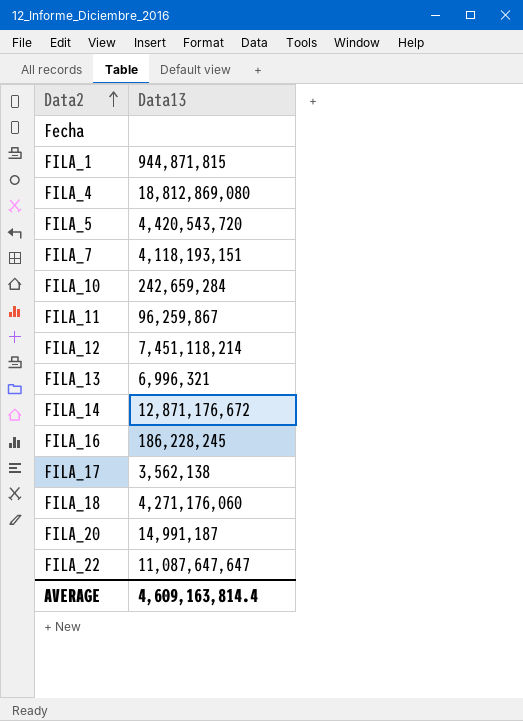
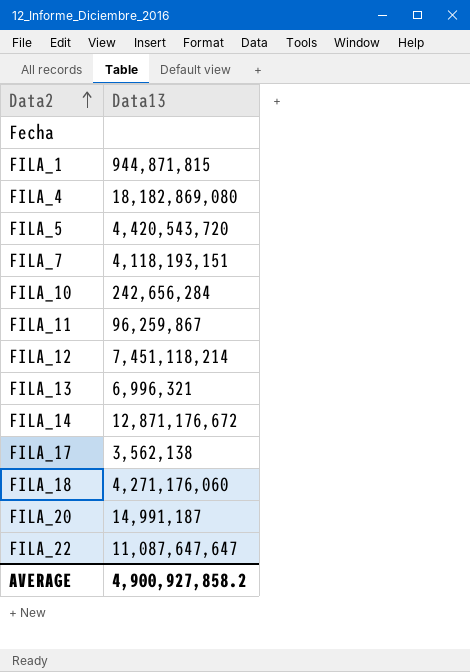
row FILA_16: 186,228,245 -> none
FILA_4 | Data13: 18,812,869,080 -> 18,182,869,080
FILA_10 | Data13: 242,659,284 -> 242,656,284
AVERAGE | Data13: 4,609,163,814.4 -> 4,900,927,858.2

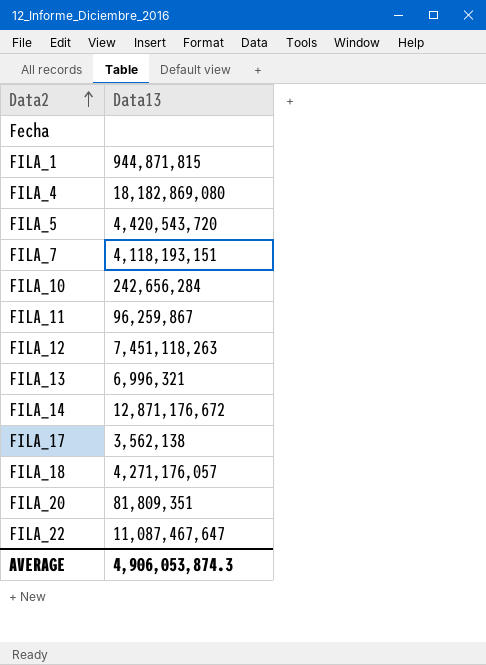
FILA_12 | Data13: 7,451,118,214 -> 7,451,118,263
FILA_18 | Data13: 4,271,176,060 -> 4,271,176,057
FILA_20 | Data13: 14,991,187 -> 81,809,351
FILA_22 | Data13: 11,087,647,647 -> 11,087,467,647
AVERAGE | Data13: 4,900,927,858.2 -> 4,906,053,874.3

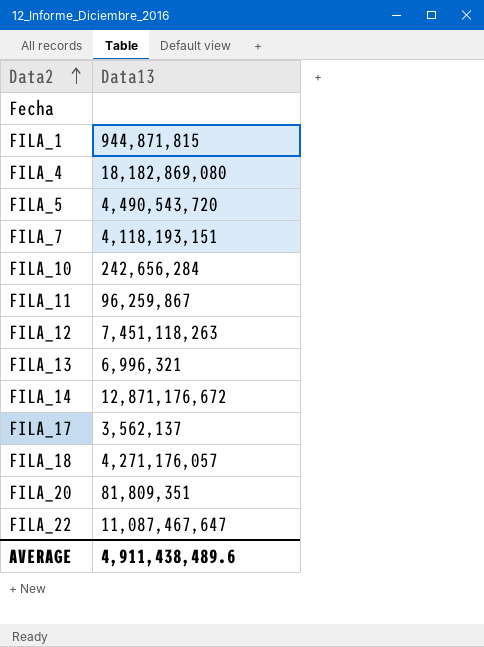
FILA_5 | Data13: 4,420,543,720 -> 4,490,543,720
FILA_17 | Data13: 3,562,138 -> 3,562,137
AVERAGE | Data13: 4,906,053,874.3 -> 4,911,438,489.6

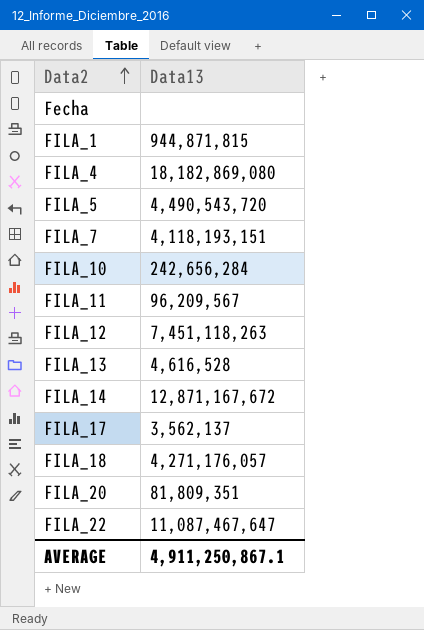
FILA_11 | Data13: 96,259,867 -> 96,209,567
FILA_13 | Data13: 6,996,321 -> 4,616,528
FILA_14 | Data13: 12,871,176,672 -> 12,871,167,672
AVERAGE | Data13: 4,911,438,489.6 -> 4,911,250,867.1

